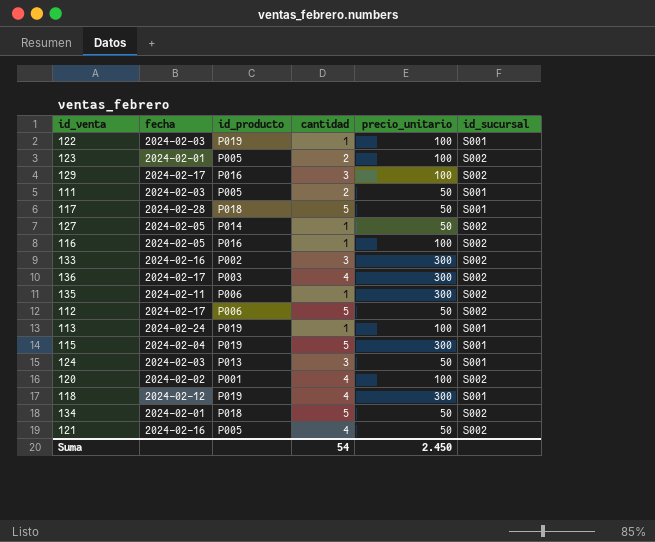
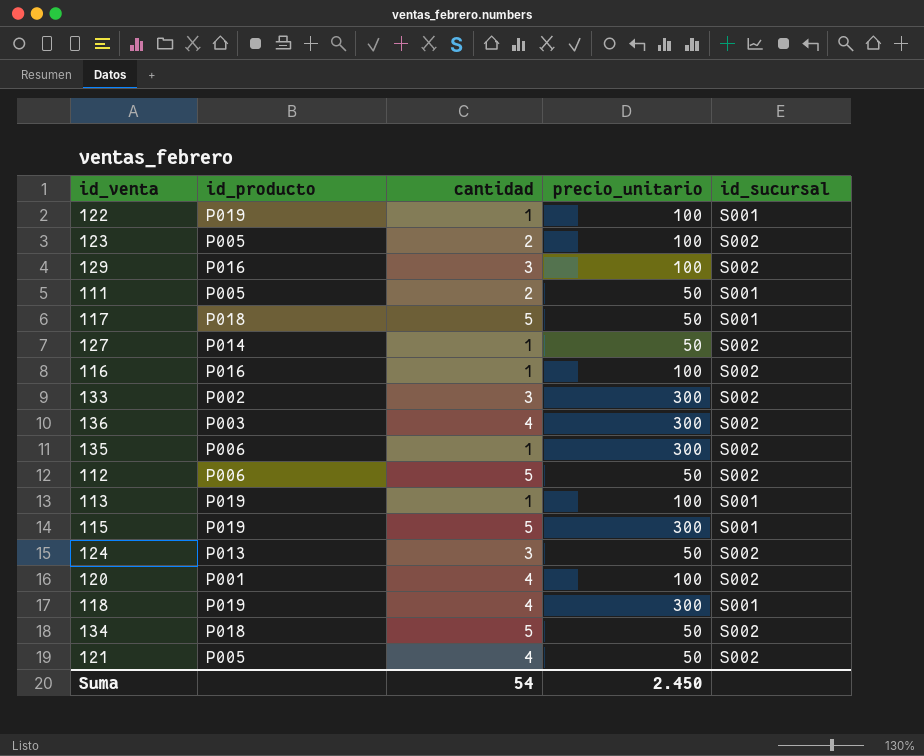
column fecha | position: 2 -> none
124 | id_sucursal: S001 -> S002

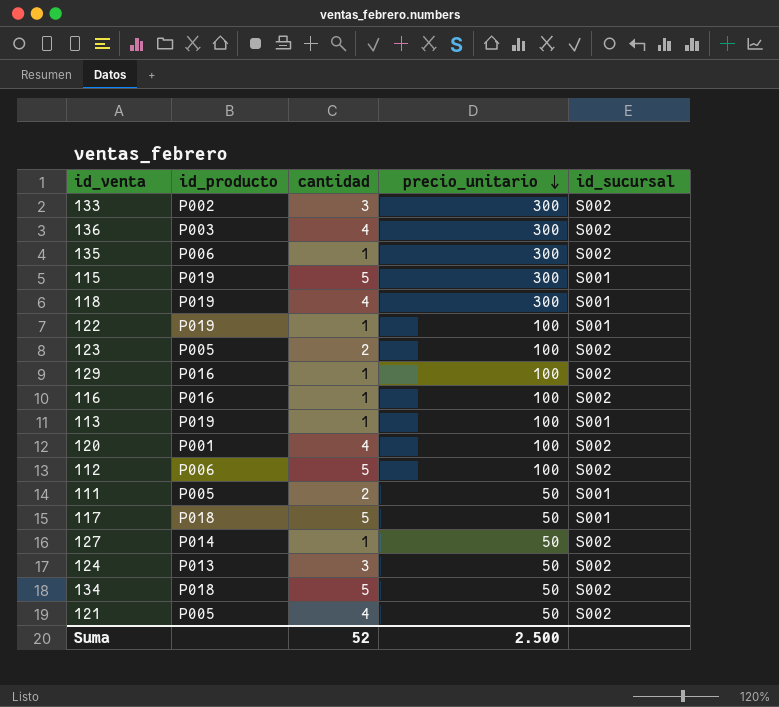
row order: none -> precio_unitario descending
129 | cantidad: 3 -> 1
112 | precio_unitario: 50 -> 100
Suma | cantidad: 54 -> 52
Suma | precio_unitario: 2.450 -> 2.500

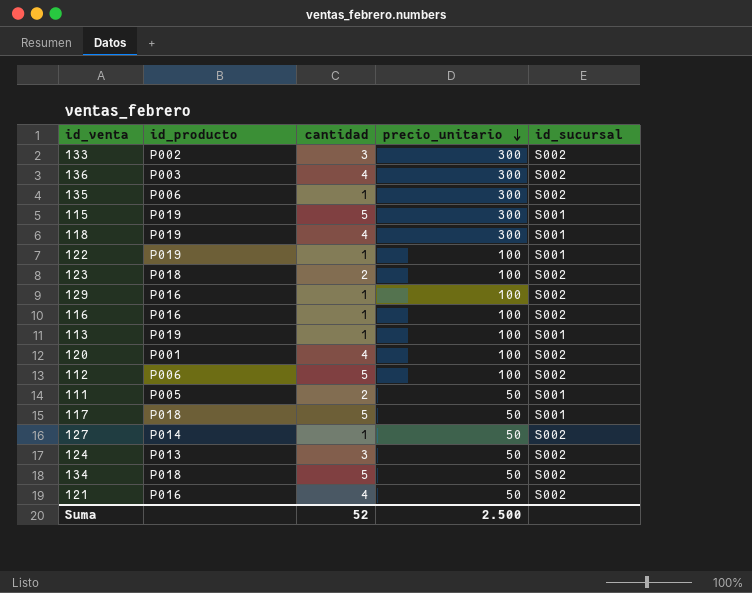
123 | id_producto: P005 -> P018
121 | id_producto: P005 -> P016

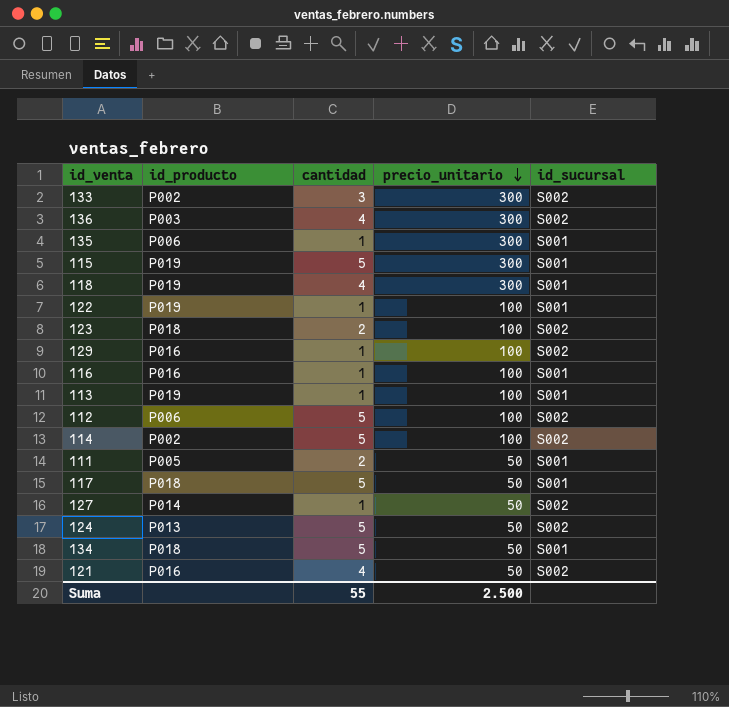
row 120: P001 | 4 | 100 | S002 -> none
135 | id_sucursal: S002 -> S001
116 | id_sucursal: S002 -> S001
row 114: none -> P002 | 5 | 100 | S002
124 | cantidad: 3 -> 5
134 | id_sucursal: S002 -> S001
Suma | cantidad: 52 -> 55

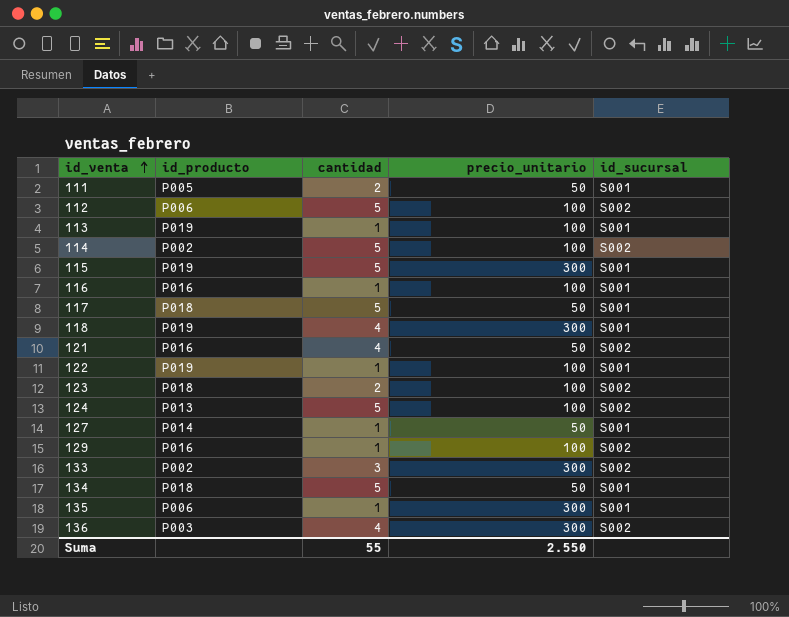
row order: precio_unitario descending -> id_venta ascending
124 | precio_unitario: 50 -> 100
127 | id_sucursal: S002 -> S001
Suma | precio_unitario: 2.500 -> 2.550

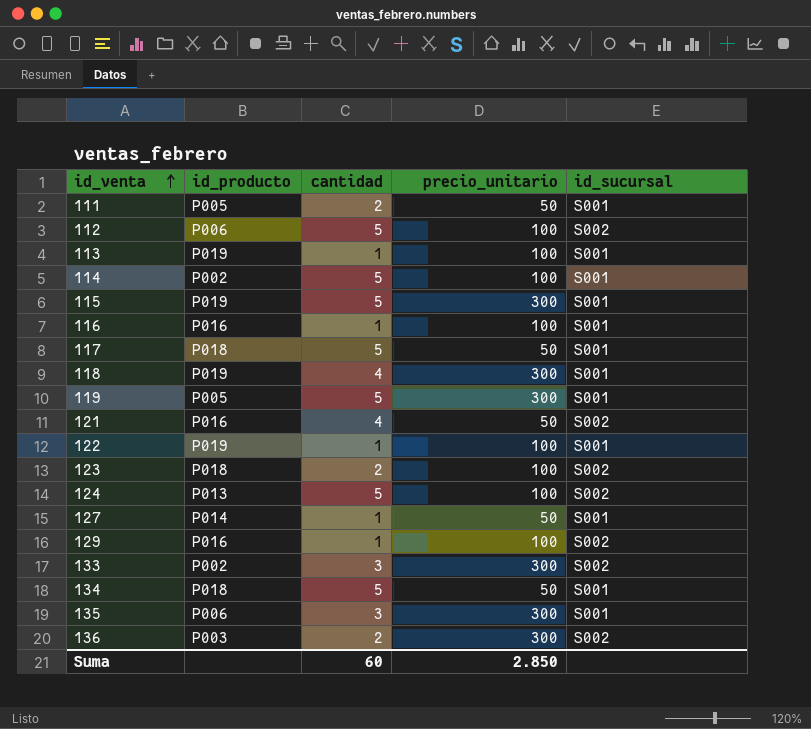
114 | id_sucursal: S002 -> S001
row 119: none -> P005 | 5 | 300 | S001
135 | cantidad: 1 -> 3
136 | cantidad: 4 -> 2
Suma | cantidad: 55 -> 60
Suma | precio_unitario: 2.550 -> 2.850

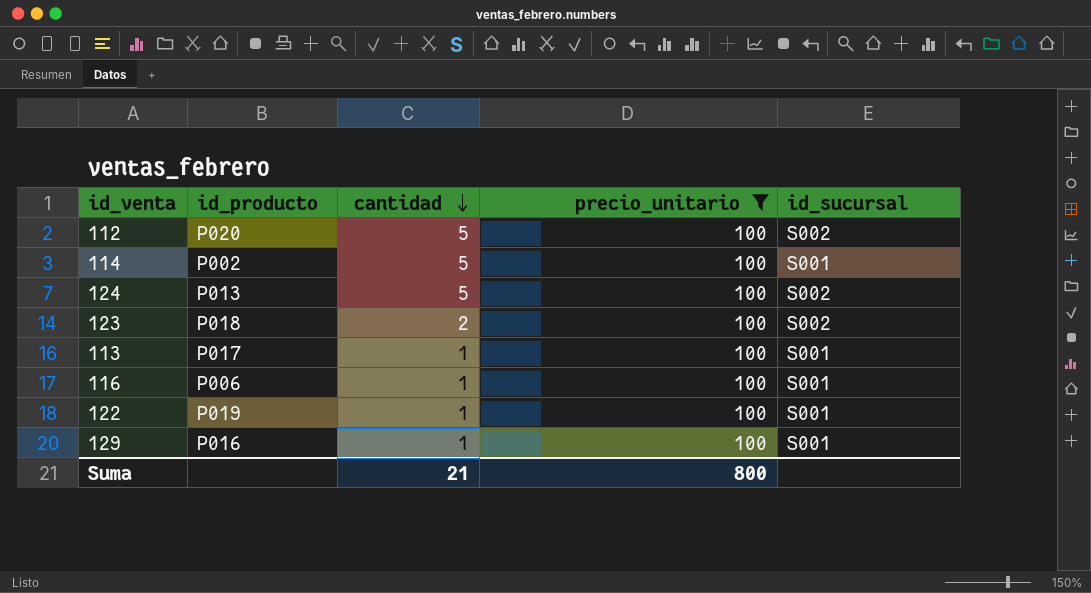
filter: none -> precio_unitario = 100
row order: id_venta ascending -> cantidad descending
112 | id_producto: P006 -> P020
113 | id_producto: P019 -> P017
116 | id_producto: P016 -> P006
129 | id_sucursal: S002 -> S001
Suma | cantidad: 60 -> 21
Suma | precio_unitario: 2.850 -> 800

